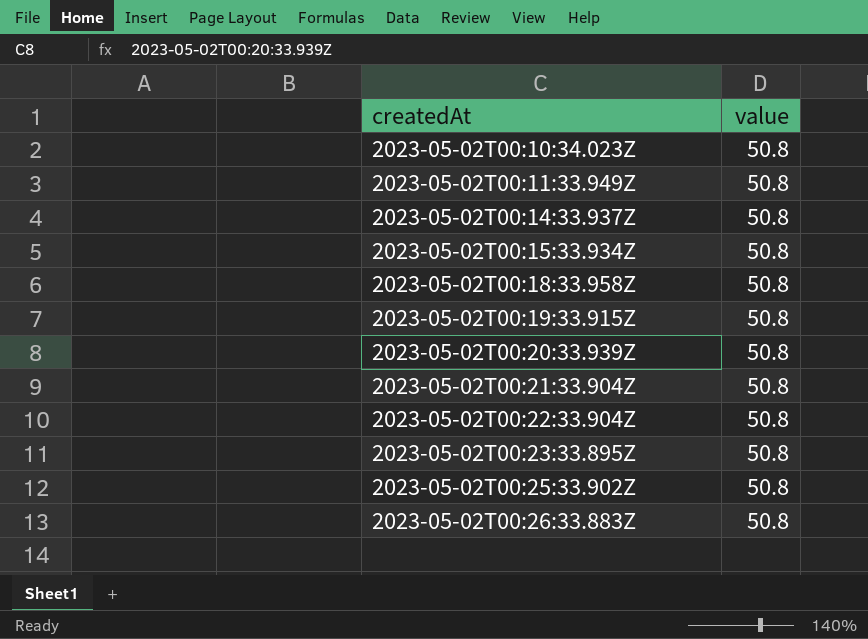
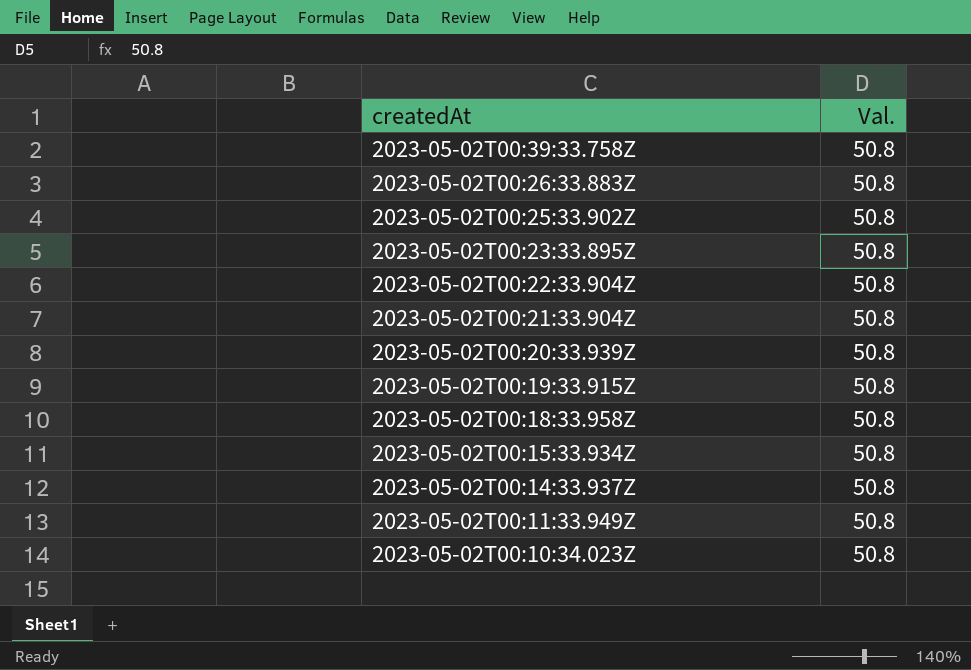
row order: createdAt ascending -> createdAt descending
column name: value -> Val.
row 2023-05-02T00:39:33.758Z: none -> 50.8

